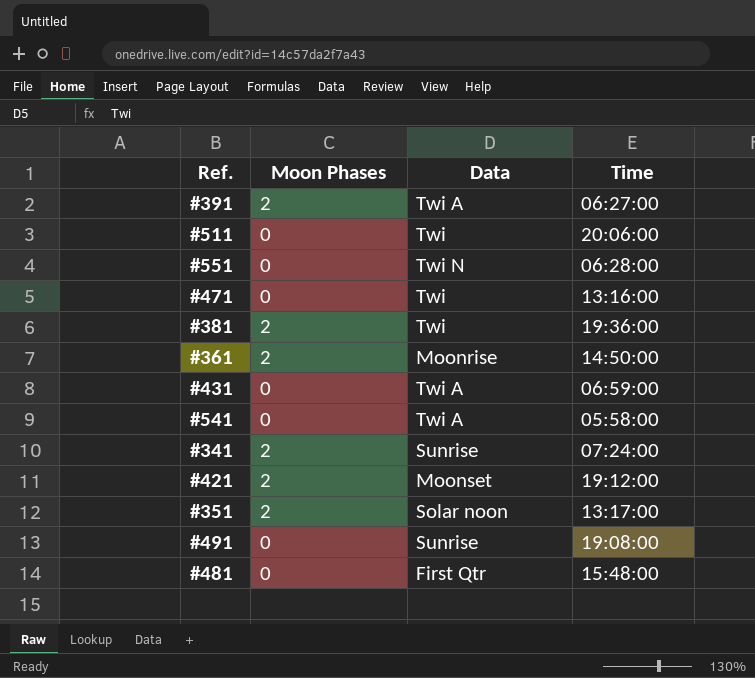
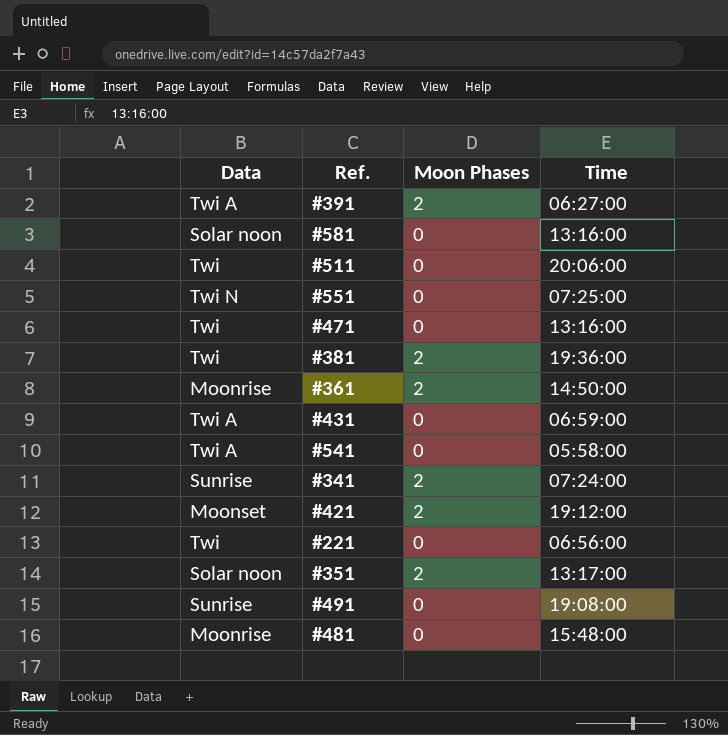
column Data | position: 3 -> 1
row #581: none -> Solar noon | 0 | 13:16:00
#551 | Time: 06:28:00 -> 07:25:00
row #221: none -> Twi | 0 | 06:56:00
#481 | Data: First Qtr -> Moonrise

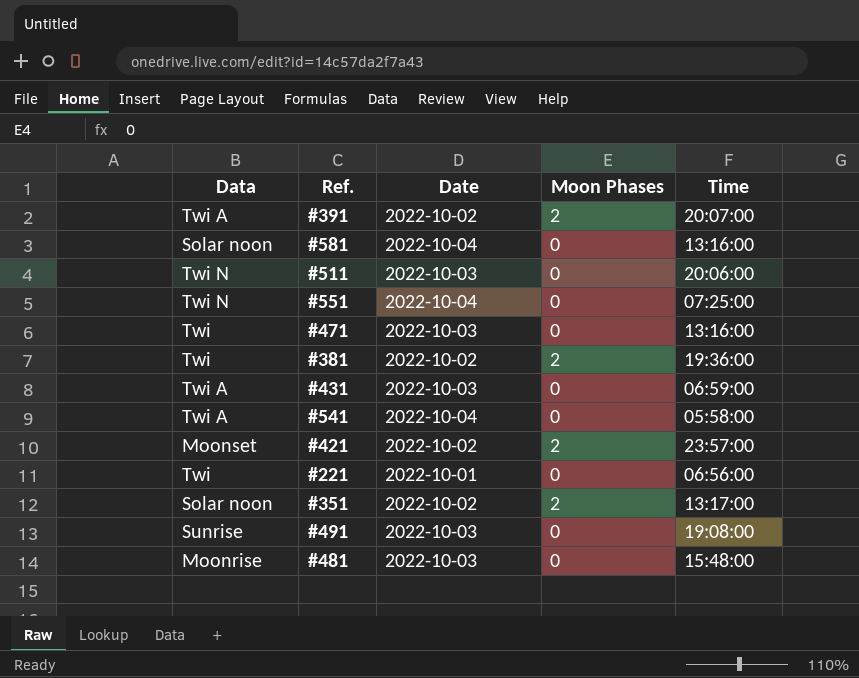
column Date | position: none -> 3
row #361: Moonrise | 2 | 14:50:00 -> none
row #341: Sunrise | 2 | 07:24:00 -> none
#391 | Time: 06:27:00 -> 20:07:00
#511 | Data: Twi -> Twi N
#421 | Time: 19:12:00 -> 23:57:00

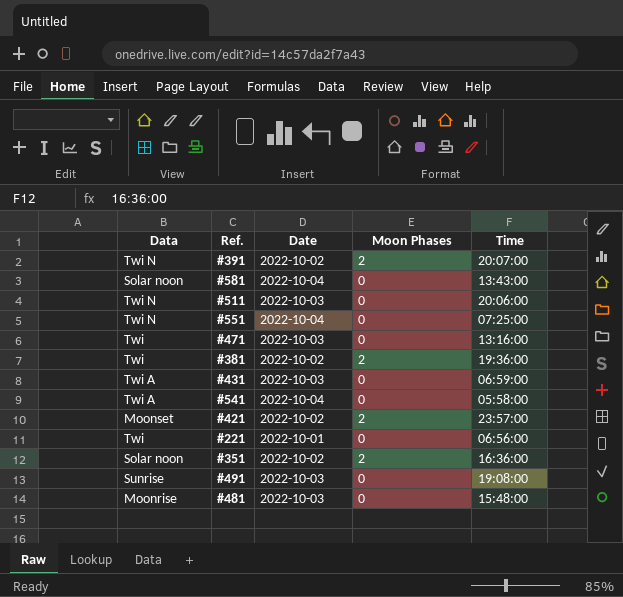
#391 | Data: Twi A -> Twi N
#581 | Time: 13:16:00 -> 13:43:00
#351 | Time: 13:17:00 -> 16:36:00

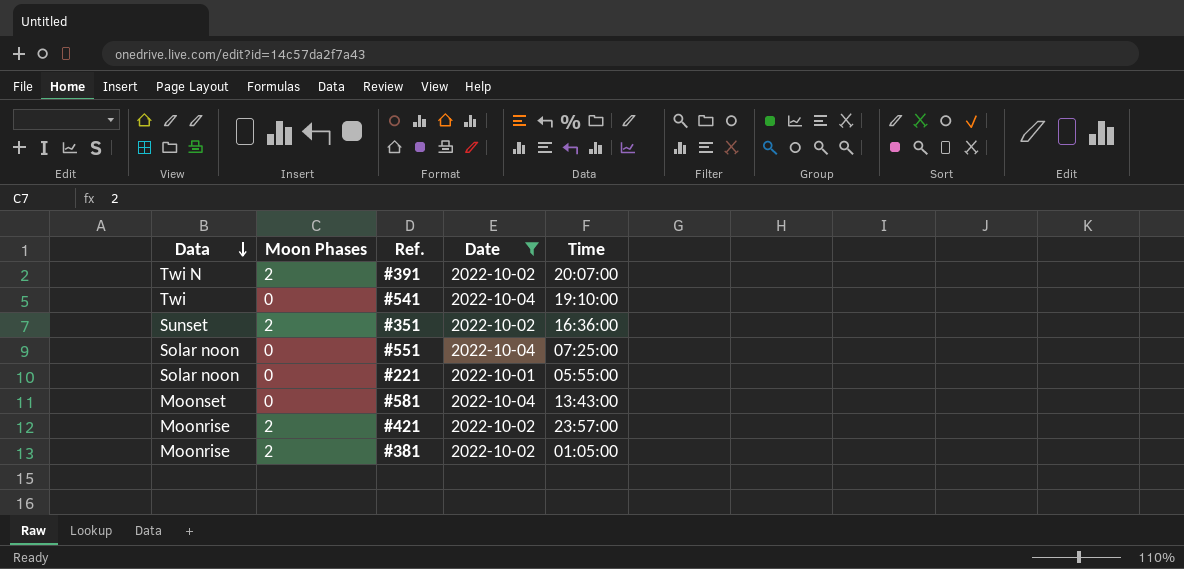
filter: none -> Date != 2022-10-03
row order: none -> Data descending
column Moon Phases | position: 4 -> 2
#541 | Data: Twi A -> Twi
#541 | Time: 05:58:00 -> 19:10:00
#351 | Data: Solar noon -> Sunset
#551 | Data: Twi N -> Solar noon
#221 | Data: Twi -> Solar noon
#221 | Time: 06:56:00 -> 05:55:00
#581 | Data: Solar noon -> Moonset
#421 | Data: Moonset -> Moonrise
#381 | Data: Twi -> Moonrise
#381 | Time: 19:36:00 -> 01:05:00

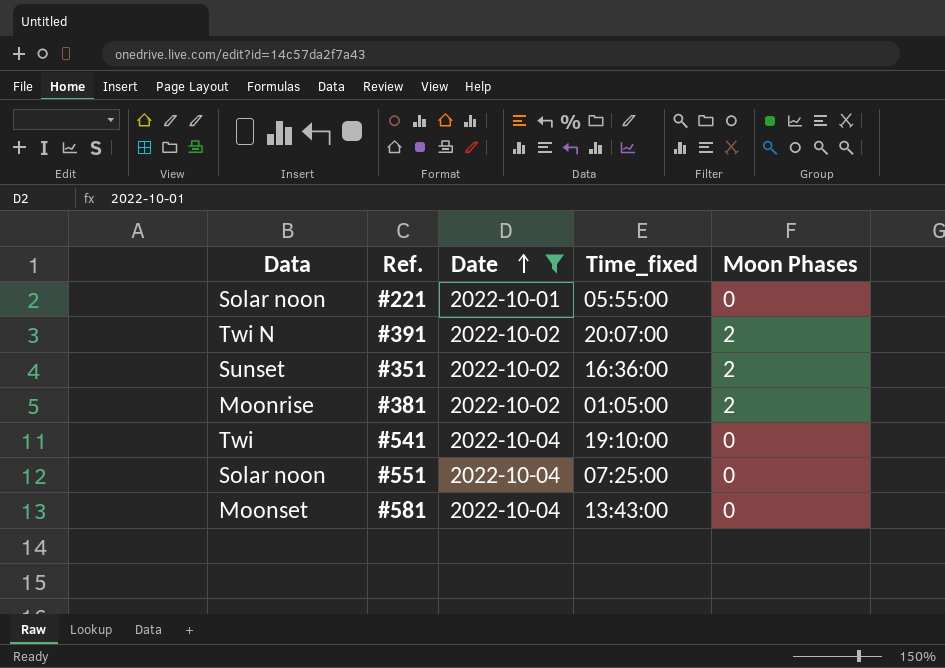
row order: Data descending -> Date ascending
column name: Time -> Time_fixed
column Moon Phases | position: 2 -> 5
row #421: Moonrise | 2 | 2022-10-02 | 23:57:00 -> none

